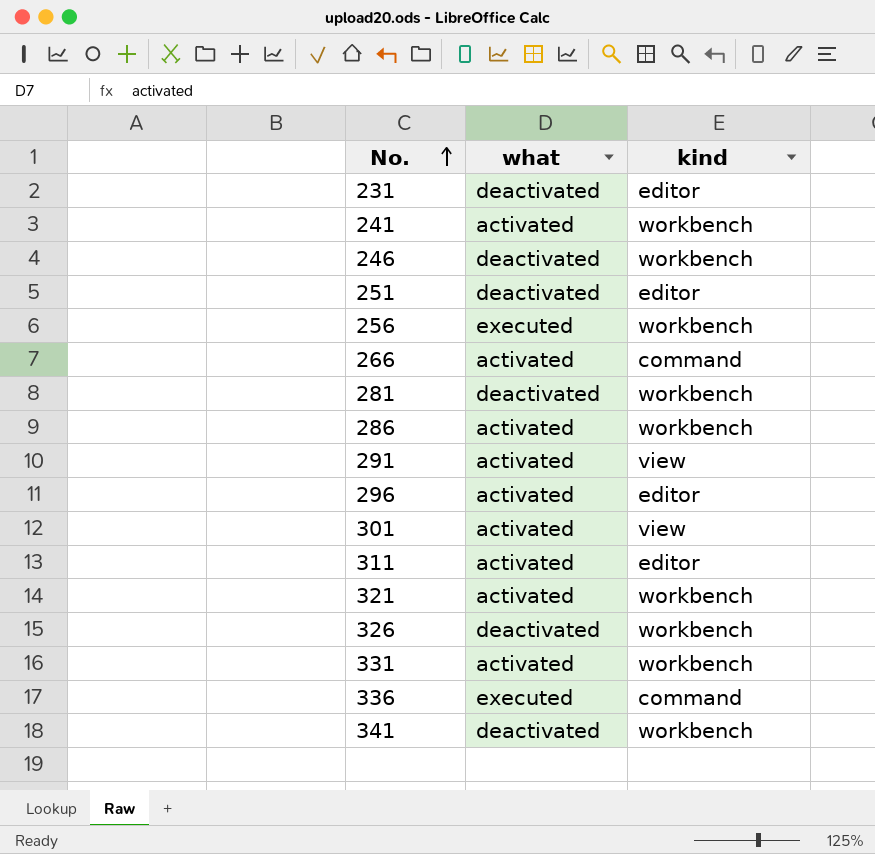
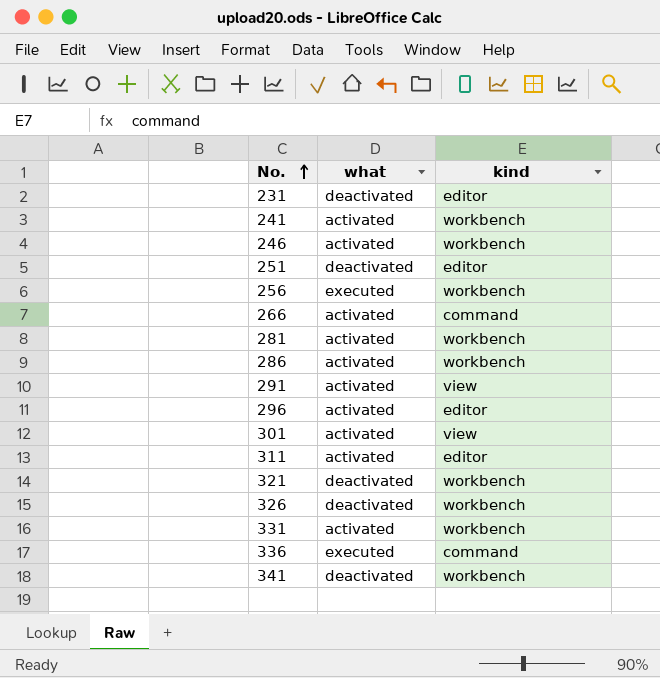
246 | what: deactivated -> activated
281 | what: deactivated -> activated
321 | what: activated -> deactivated

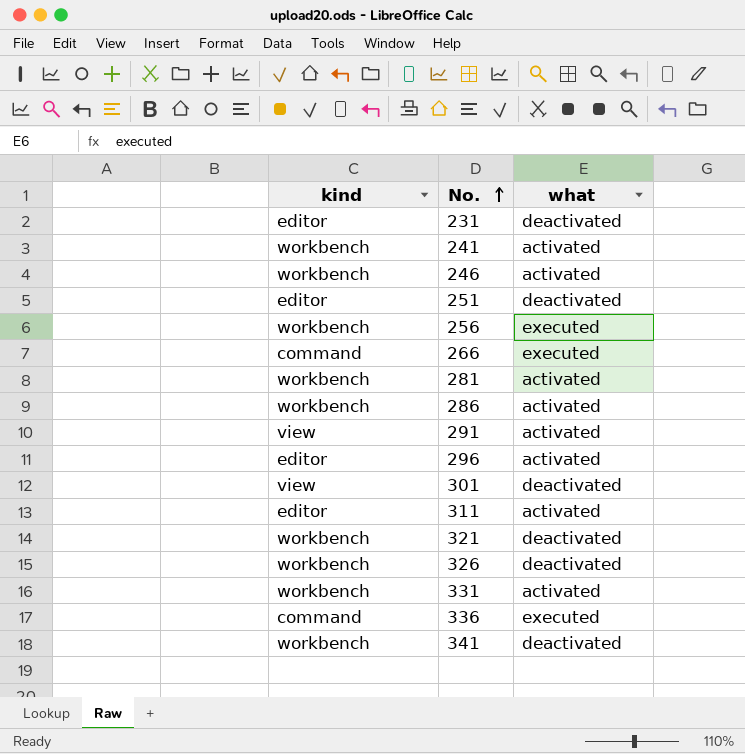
column kind | position: 3 -> 1
266 | what: activated -> executed
301 | what: activated -> deactivated

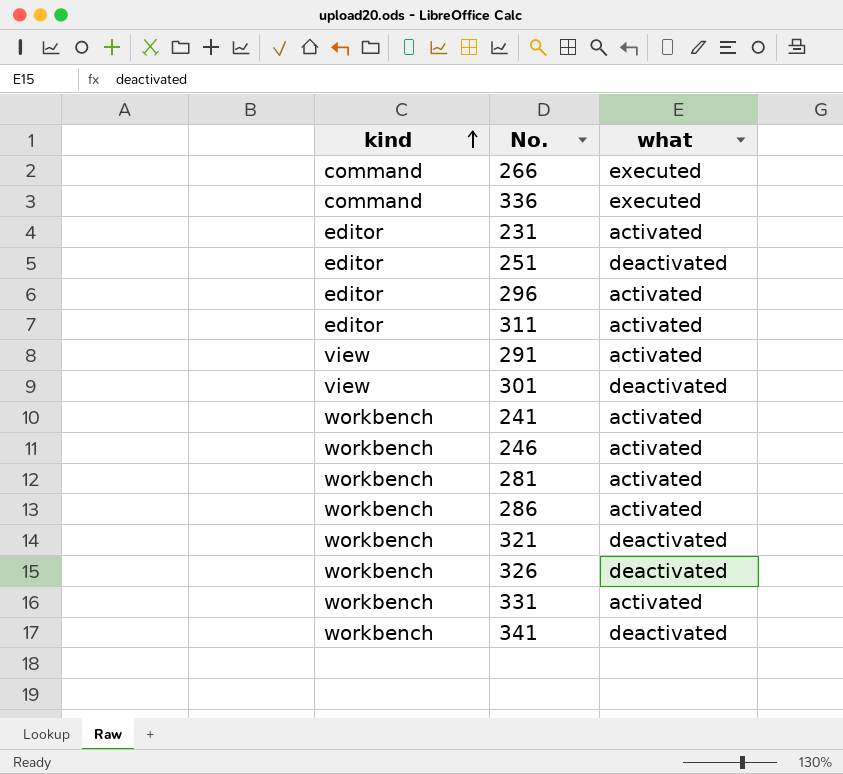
row order: No. ascending -> kind ascending
row 256: workbench | executed -> none
231 | what: deactivated -> activated

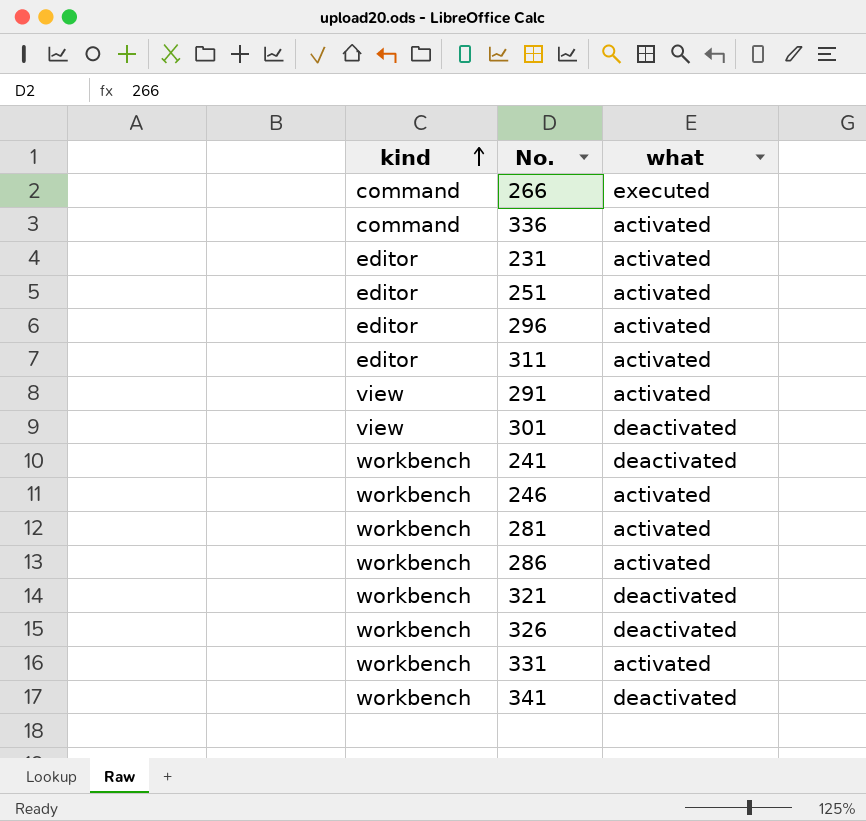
336 | what: executed -> activated
251 | what: deactivated -> activated
241 | what: activated -> deactivated

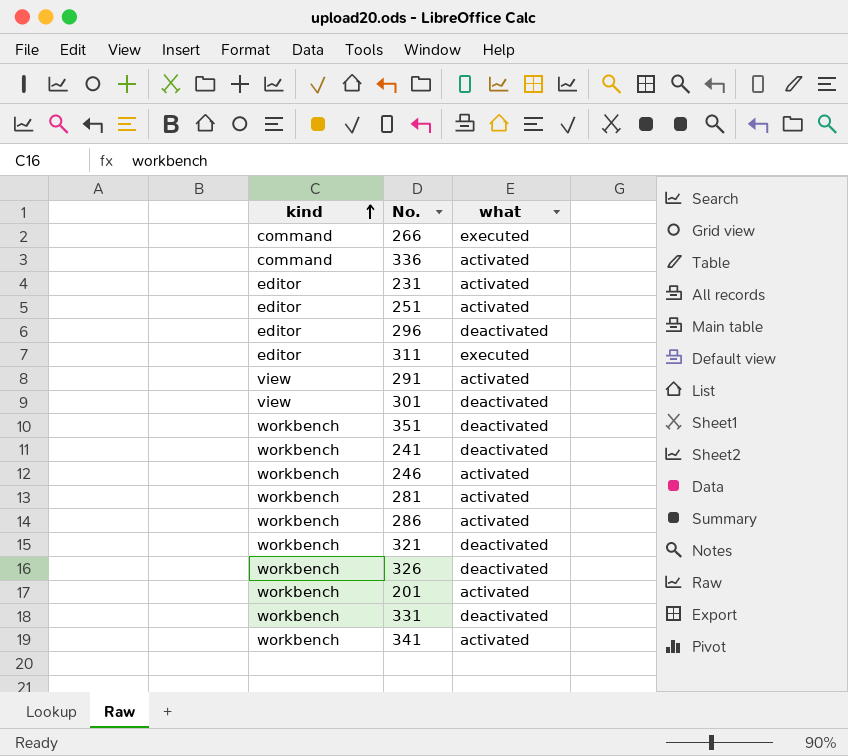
296 | what: activated -> deactivated
311 | what: activated -> executed
row 351: none -> workbench | deactivated
row 201: none -> workbench | activated
331 | what: activated -> deactivated
341 | what: deactivated -> activated

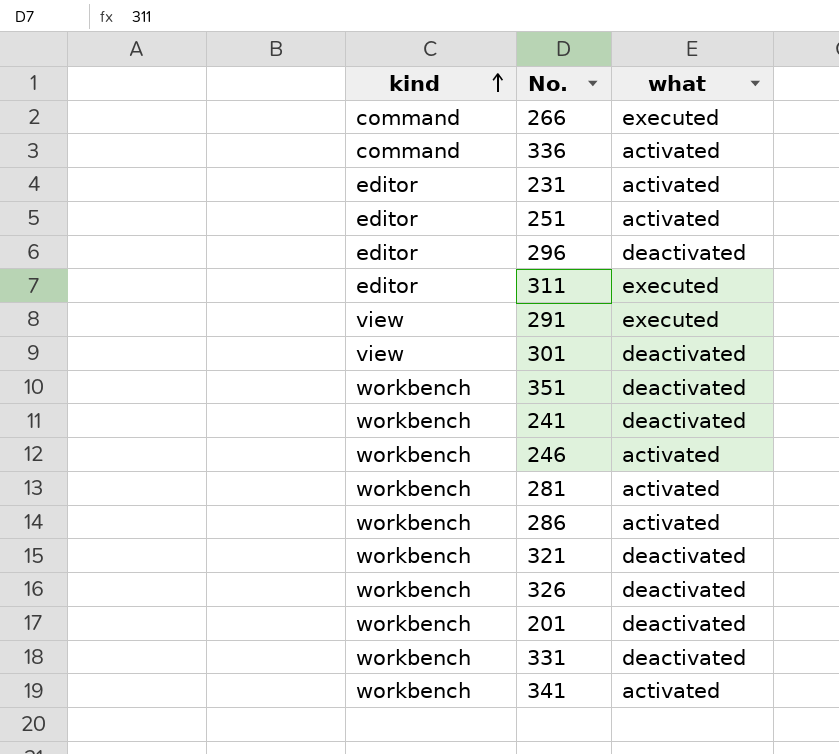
291 | what: activated -> executed
201 | what: activated -> deactivated

